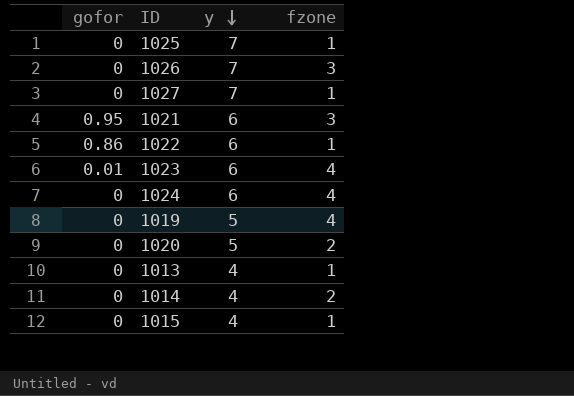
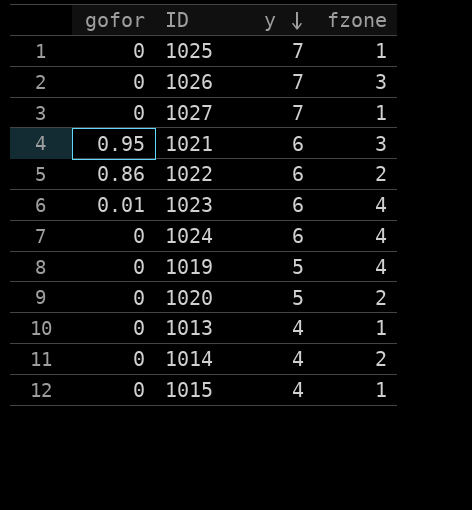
1022 | fzone: 1 -> 2

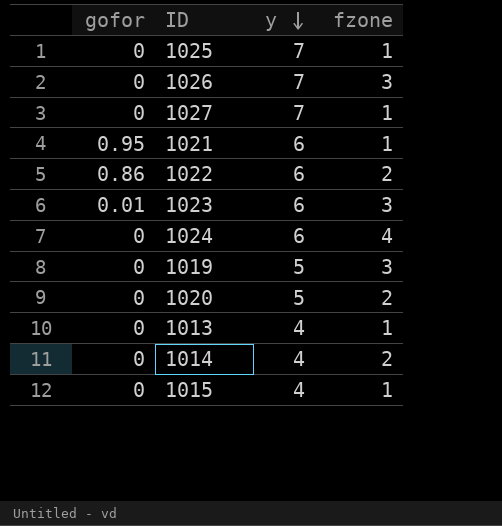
1021 | fzone: 3 -> 1
1023 | fzone: 4 -> 3
1019 | fzone: 4 -> 3

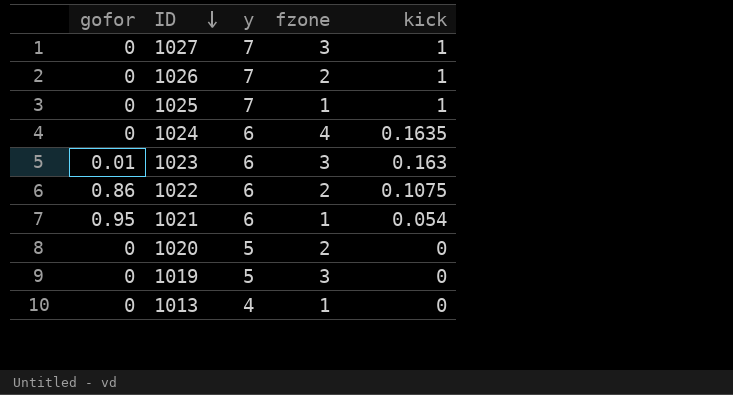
row order: y descending -> ID descending
column kick | position: none -> 5
row 1014: 0 | 4 | 2 -> none
row 1015: 0 | 4 | 1 -> none
1027 | fzone: 1 -> 3
1026 | fzone: 3 -> 2

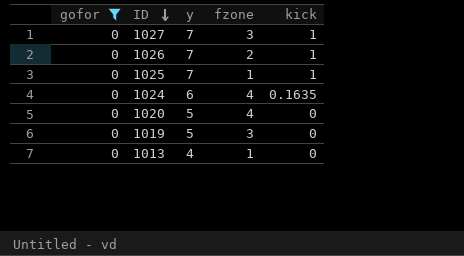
filter: none -> gofor = 0
1020 | fzone: 2 -> 4

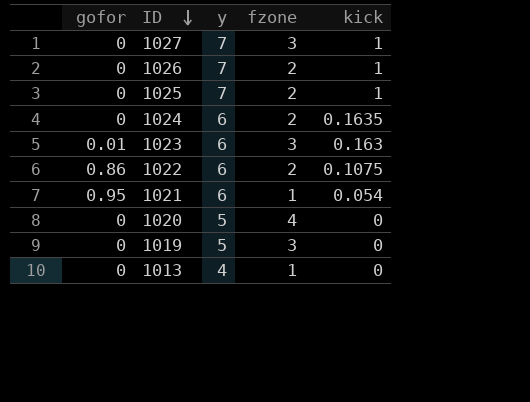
filter: gofor = 0 -> none
1025 | fzone: 1 -> 2
1024 | fzone: 4 -> 2

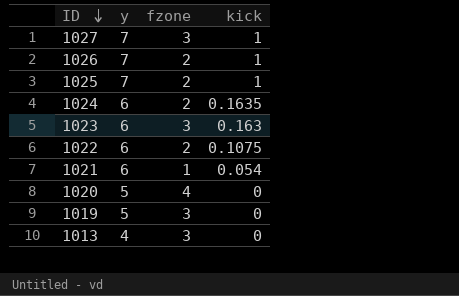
column gofor | position: 1 -> none
1013 | fzone: 1 -> 3

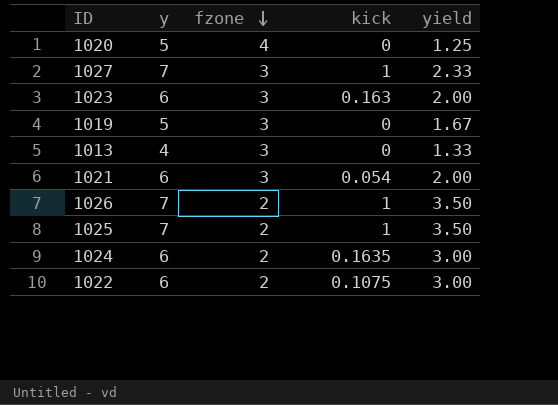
row order: ID descending -> fzone descending
column yield | formula: none -> [y] / [fzone]
1021 | fzone: 1 -> 3

